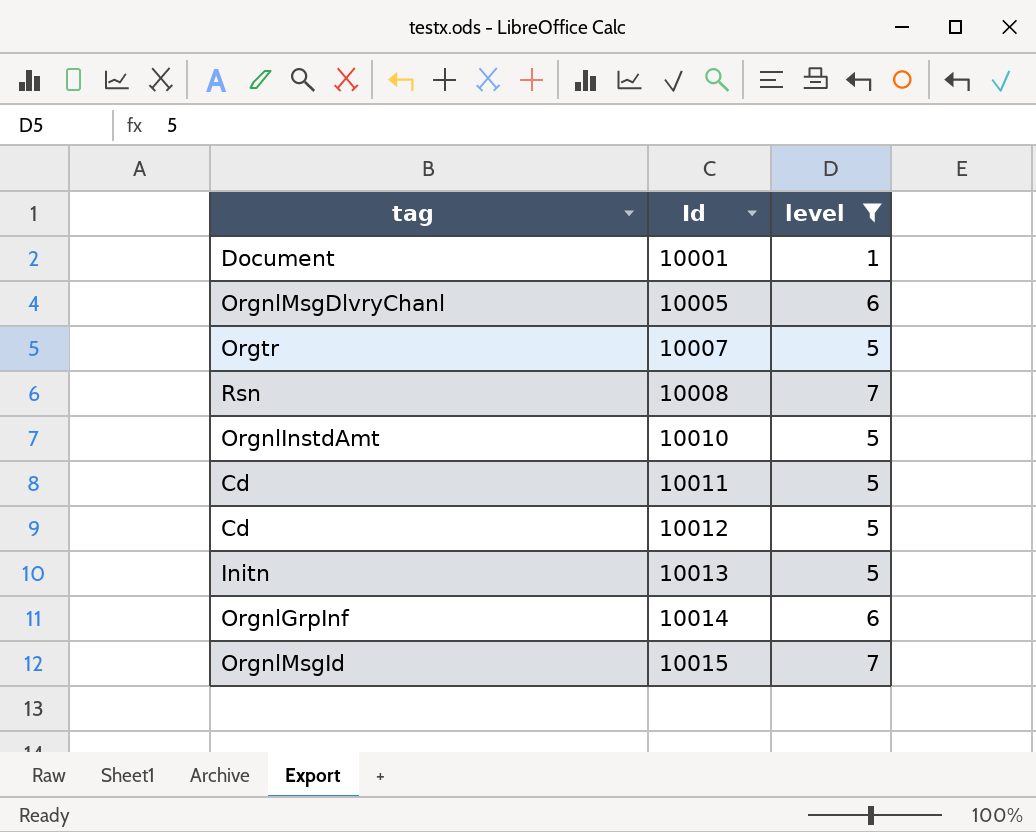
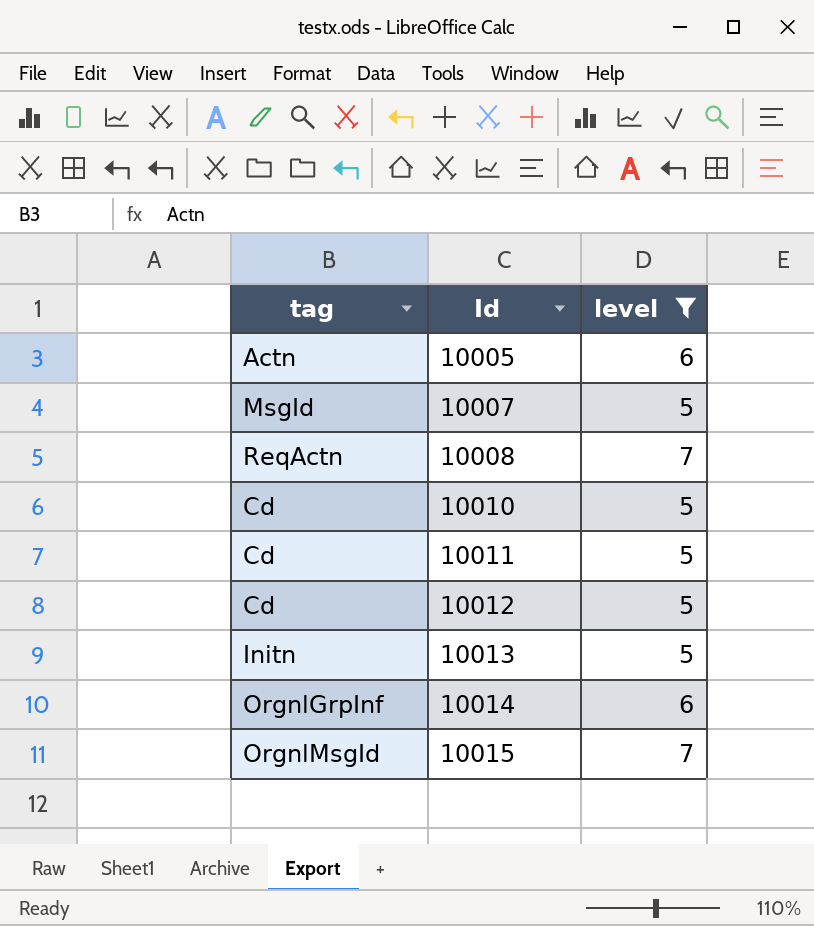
row 10001: Document | 1 -> none
10005 | tag: OrgnlMsgDlvryChanl -> Actn
10007 | tag: Orgtr -> MsgId
10008 | tag: Rsn -> ReqActn
10010 | tag: OrgnlInstdAmt -> Cd

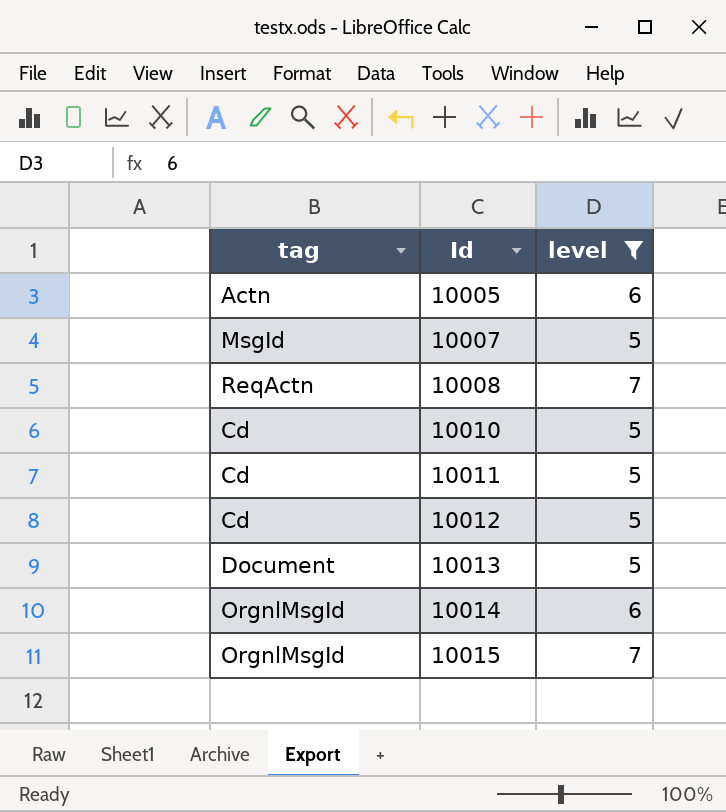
10013 | tag: Initn -> Document
10014 | tag: OrgnlGrpInf -> OrgnlMsgId

